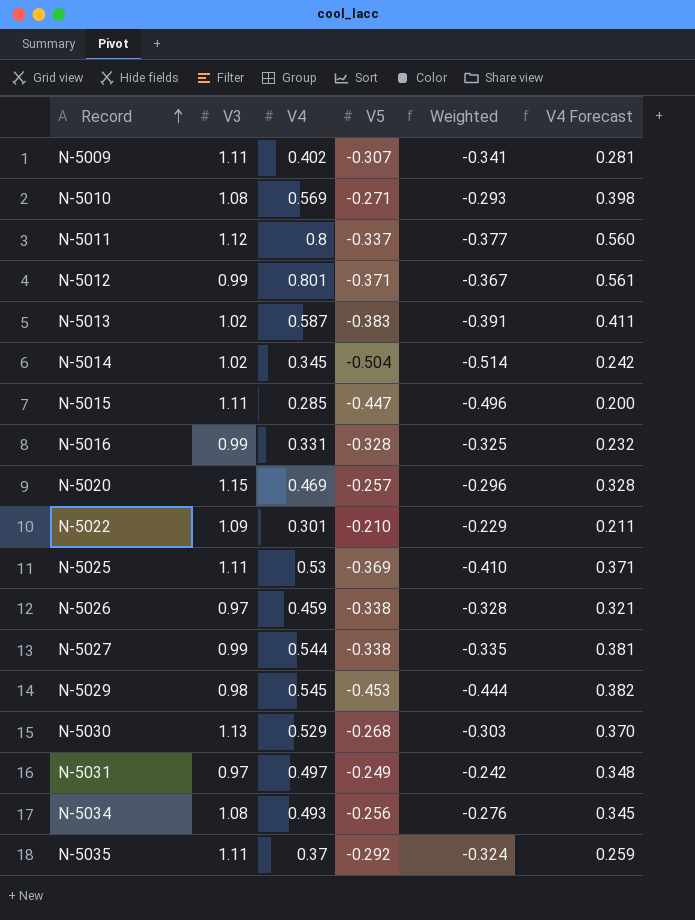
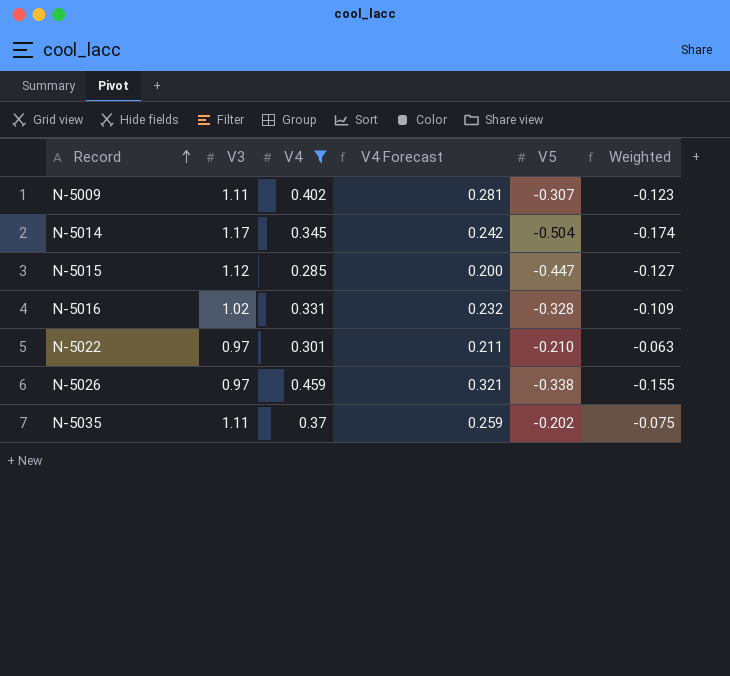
filter: none -> V4 <= 0.459
column V4 Forecast | position: 6 -> 4
column Weighted | formula: [V3] * [V5] -> [V4] * [V5]
N-5014 | V3: 1.02 -> 1.17
N-5015 | V3: 1.11 -> 1.12
N-5016 | V3: 0.99 -> 1.02
N-5022 | V3: 1.09 -> 0.97
N-5035 | V5: -0.292 -> -0.202

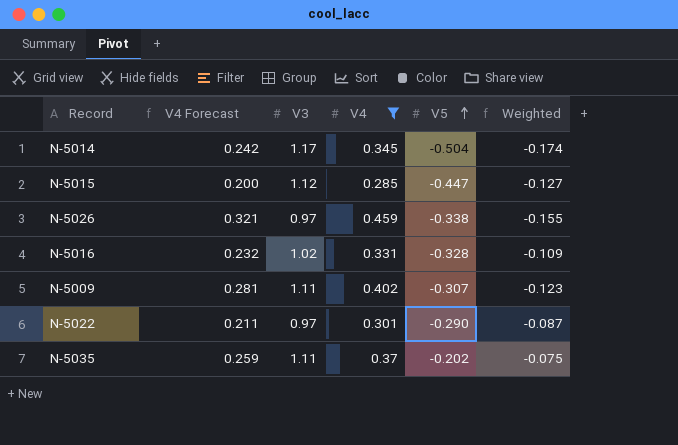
row order: Record ascending -> V5 ascending
column V4 Forecast | position: 4 -> 2
N-5022 | V5: -0.210 -> -0.290
N-5022 | Weighted: -0.063 -> -0.087

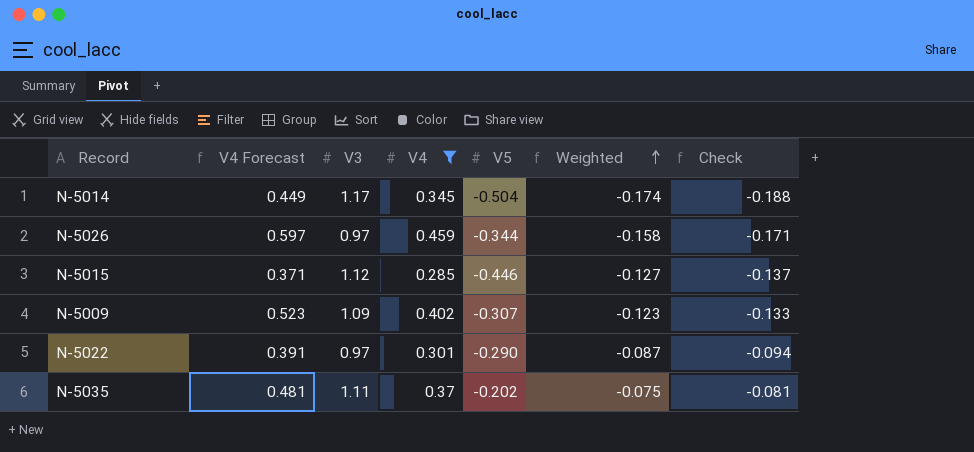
row order: V5 ascending -> Weighted ascending
column V4 Forecast | formula: [V4] * 0.7 -> [V4] * 1.3
column Check | formula: none -> [Weighted] * 1.08
row N-5016: 0.232 | 1.02 | 0.331 | -0.328 | -0.109 -> none
N-5026 | V5: -0.338 -> -0.344
N-5026 | Weighted: -0.155 -> -0.158
N-5015 | V5: -0.447 -> -0.446
N-5009 | V3: 1.11 -> 1.09

